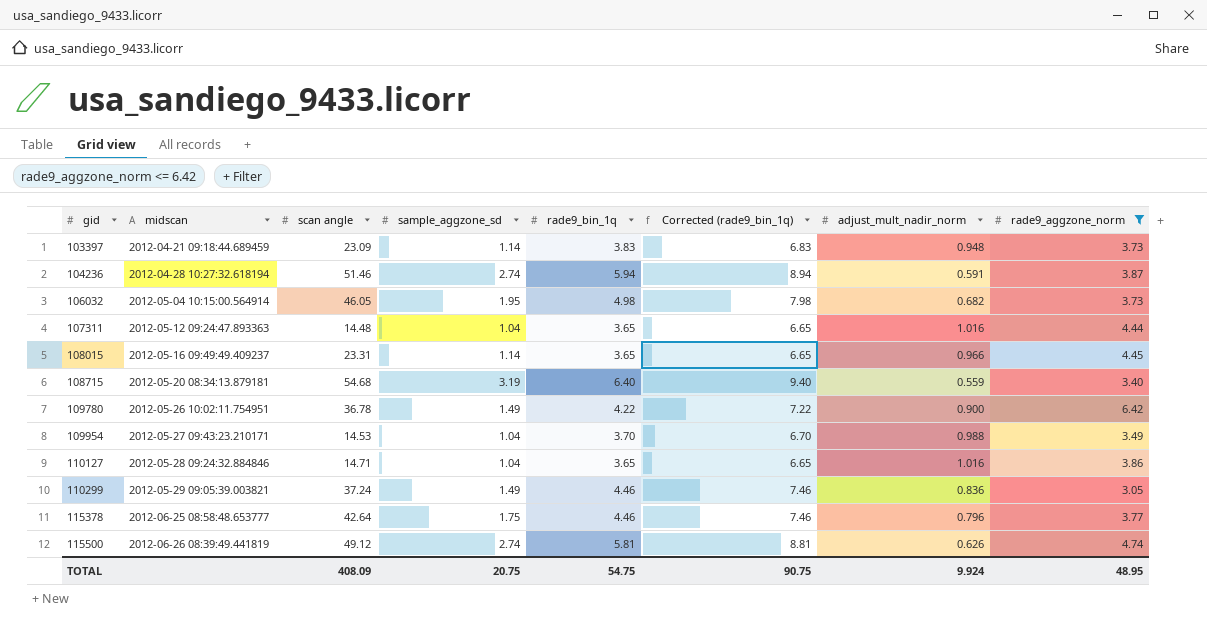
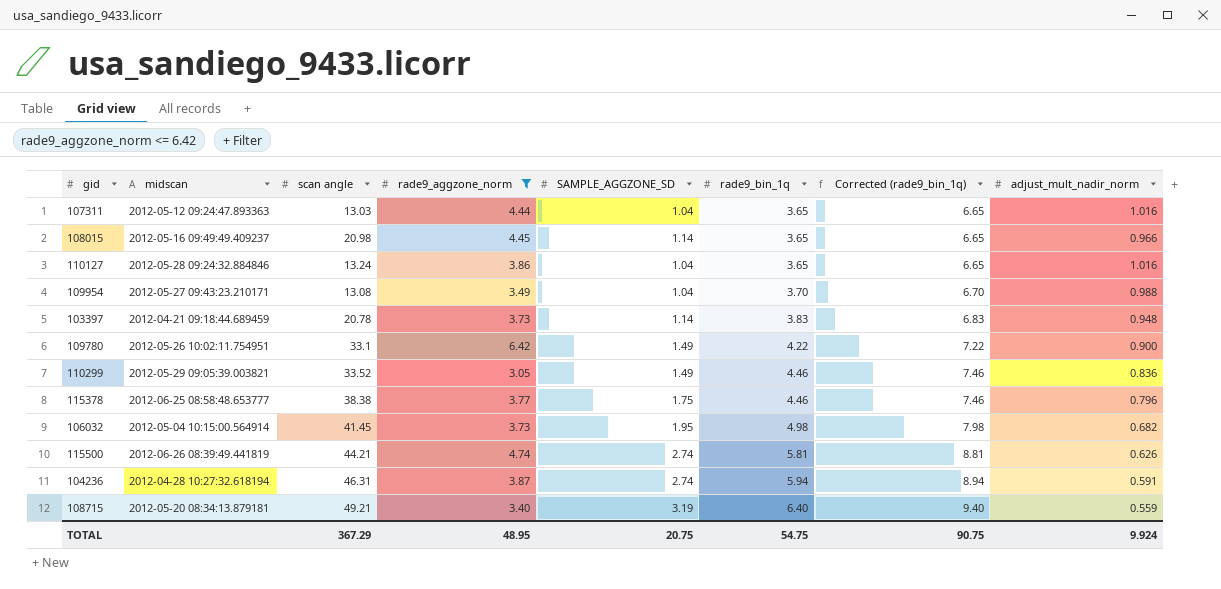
row order: gid ascending -> rade9_bin_1q ascending
column rade9_aggzone_norm | position: 8 -> 4
column name: sample_aggzone_sd -> SAMPLE_AGGZONE_SD
107311 | scan angle: 14.48 -> 13.03
108015 | scan angle: 23.31 -> 20.98
110127 | scan angle: 14.71 -> 13.24
109954 | scan angle: 14.53 -> 13.08
103397 | scan angle: 23.09 -> 20.78
109780 | scan angle: 36.78 -> 33.1
110299 | scan angle: 37.24 -> 33.52
115378 | scan angle: 42.64 -> 38.38
106032 | scan angle: 46.05 -> 41.45
115500 | scan angle: 49.12 -> 44.21
104236 | scan angle: 51.46 -> 46.31
108715 | scan angle: 54.68 -> 49.21
TOTAL | scan angle: 408.09 -> 367.29

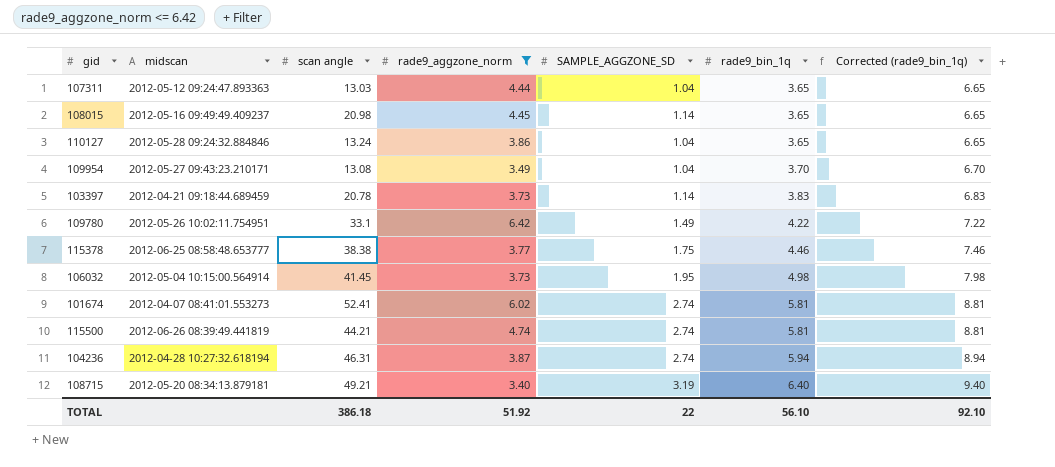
column adjust_mult_nadir_norm | position: 8 -> none
row 110299: 2012-05-29 09:05:39.003821 | 33.52 | 3.05 | 1.49 | 4.46 | 7.46 | 0.836 -> none
row 101674: none -> 2012-04-07 08:41:01.553273 | 52.41 | 6.02 | 2.74 | 5.81 | 8.81
TOTAL | scan angle: 367.29 -> 386.18
TOTAL | rade9_aggzone_norm: 48.95 -> 51.92
TOTAL | SAMPLE_AGGZONE_SD: 20.75 -> 22
TOTAL | rade9_bin_1q: 54.75 -> 56.10
TOTAL | Corrected (rade9_bin_1q): 90.75 -> 92.10

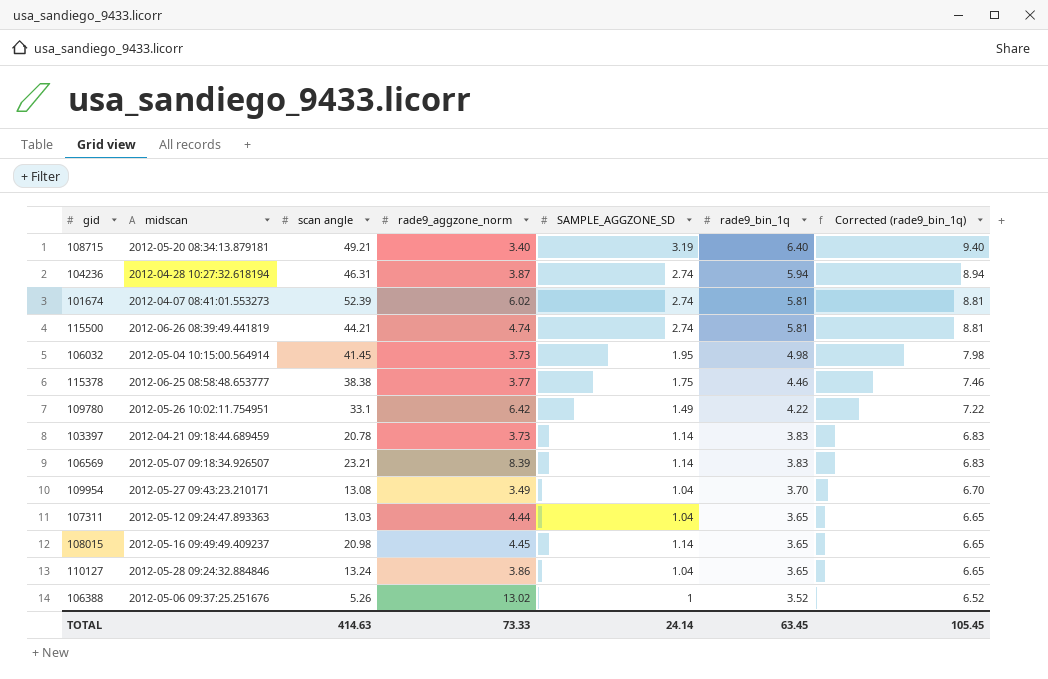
filter: rade9_aggzone_norm <= 6.42 -> none
row order: rade9_bin_1q ascending -> rade9_bin_1q descending
101674 | scan angle: 52.41 -> 52.39
TOTAL | scan angle: 386.18 -> 414.63
TOTAL | rade9_aggzone_norm: 51.92 -> 73.33
TOTAL | SAMPLE_AGGZONE_SD: 22 -> 24.14
TOTAL | rade9_bin_1q: 56.10 -> 63.45
TOTAL | Corrected (rade9_bin_1q): 92.10 -> 105.45

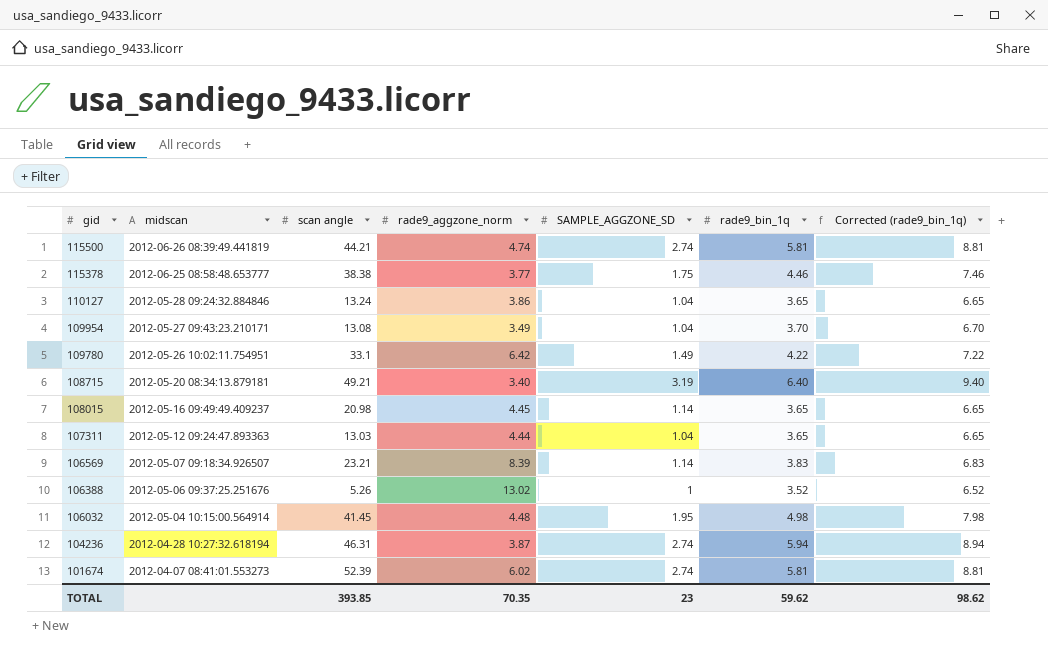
row order: rade9_bin_1q descending -> gid descending
row 103397: 2012-04-21 09:18:44.689459 | 20.78 | 3.73 | 1.14 | 3.83 | 6.83 -> none
106032 | rade9_aggzone_norm: 3.73 -> 4.48
TOTAL | scan angle: 414.63 -> 393.85
TOTAL | rade9_aggzone_norm: 73.33 -> 70.35
TOTAL | SAMPLE_AGGZONE_SD: 24.14 -> 23
TOTAL | rade9_bin_1q: 63.45 -> 59.62
TOTAL | Corrected (rade9_bin_1q): 105.45 -> 98.62

